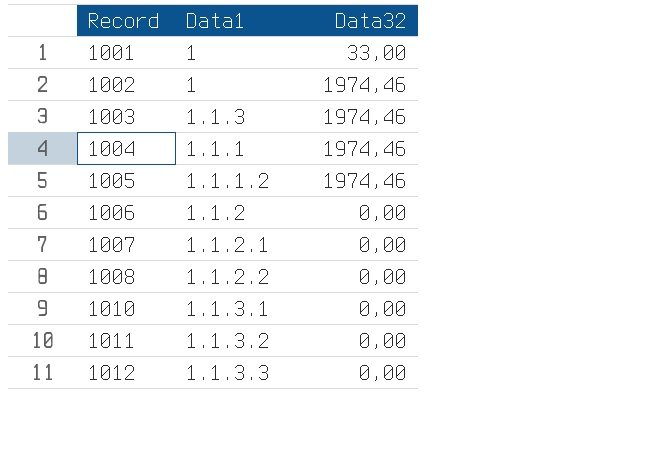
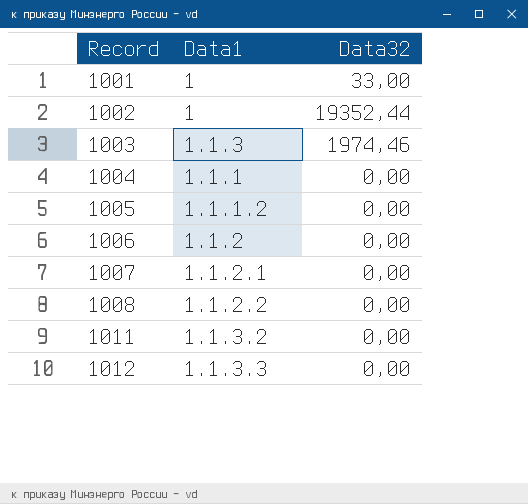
row 1010: 1.1.3.1 | 0,00 -> none
1002 | Data32: 1974,46 -> 19352,44
1004 | Data32: 1974,46 -> 0,00
1005 | Data32: 1974,46 -> 0,00

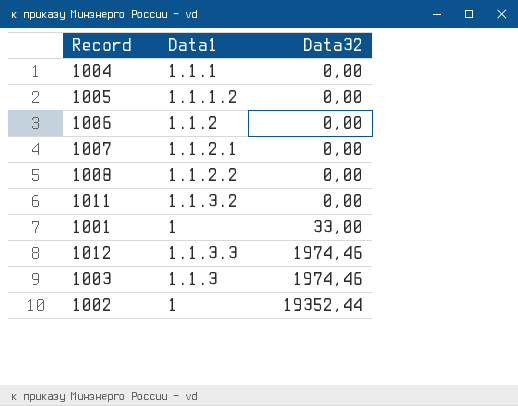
row order: Record ascending -> Data32 ascending
1012 | Data32: 0,00 -> 1974,46

